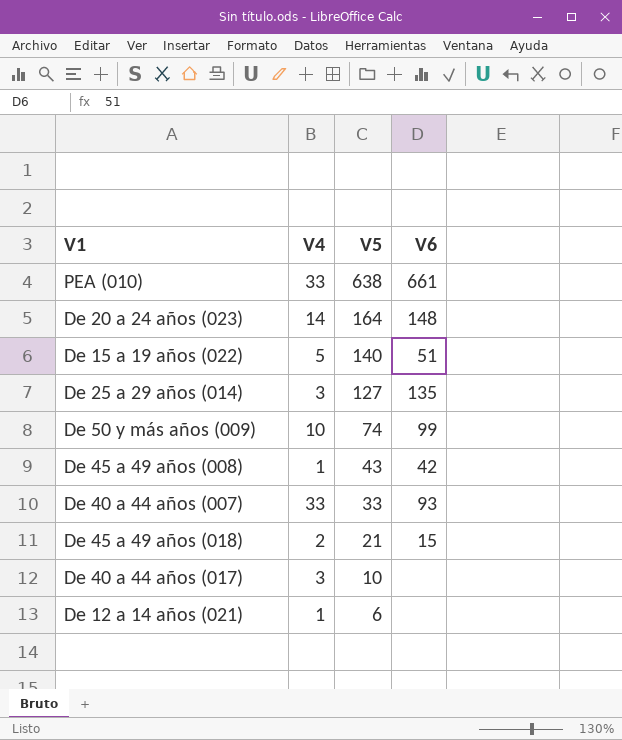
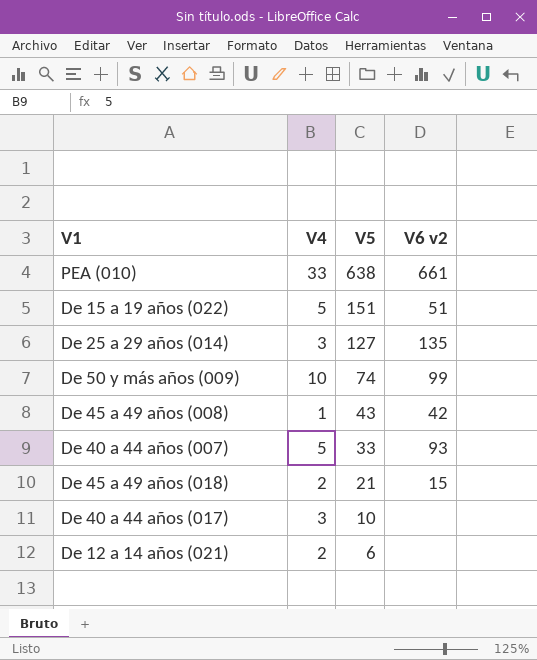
column name: V6 -> V6 v2
row De 20 a 24 años (023): 14 | 164 | 148 -> none
De 15 a 19 años (022) | V5: 140 -> 151
De 40 a 44 años (007) | V4: 33 -> 5
De 12 a 14 años (021) | V4: 1 -> 2

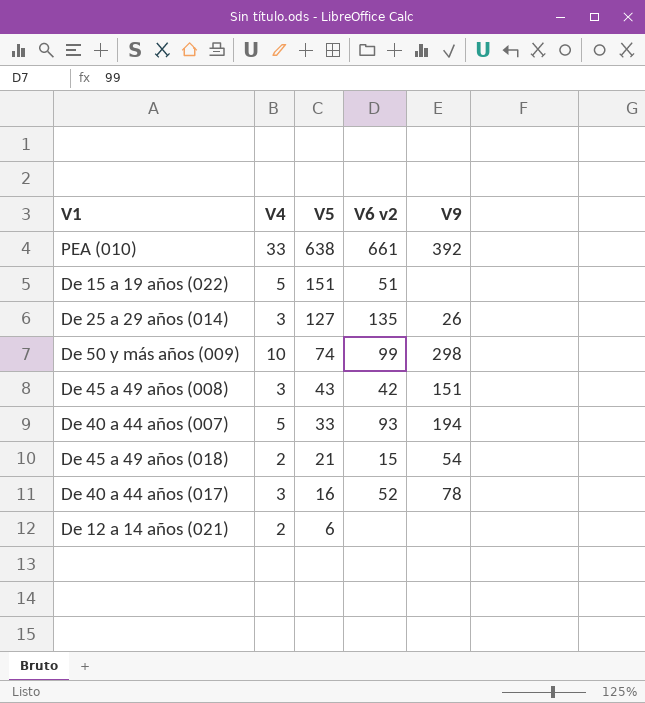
column V9 | position: none -> 5
De 45 a 49 años (008) | V4: 1 -> 3
De 40 a 44 años (017) | V5: 10 -> 16
De 40 a 44 años (017) | V6 v2: none -> 52

